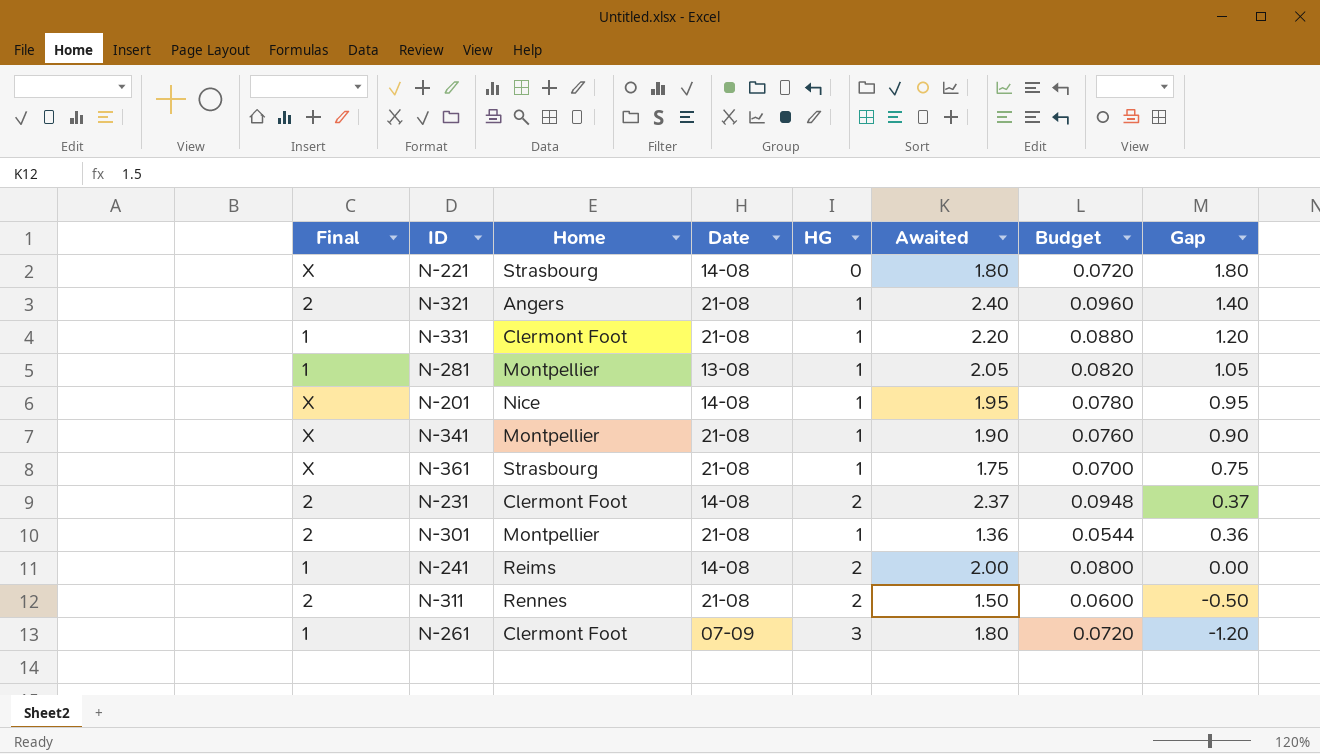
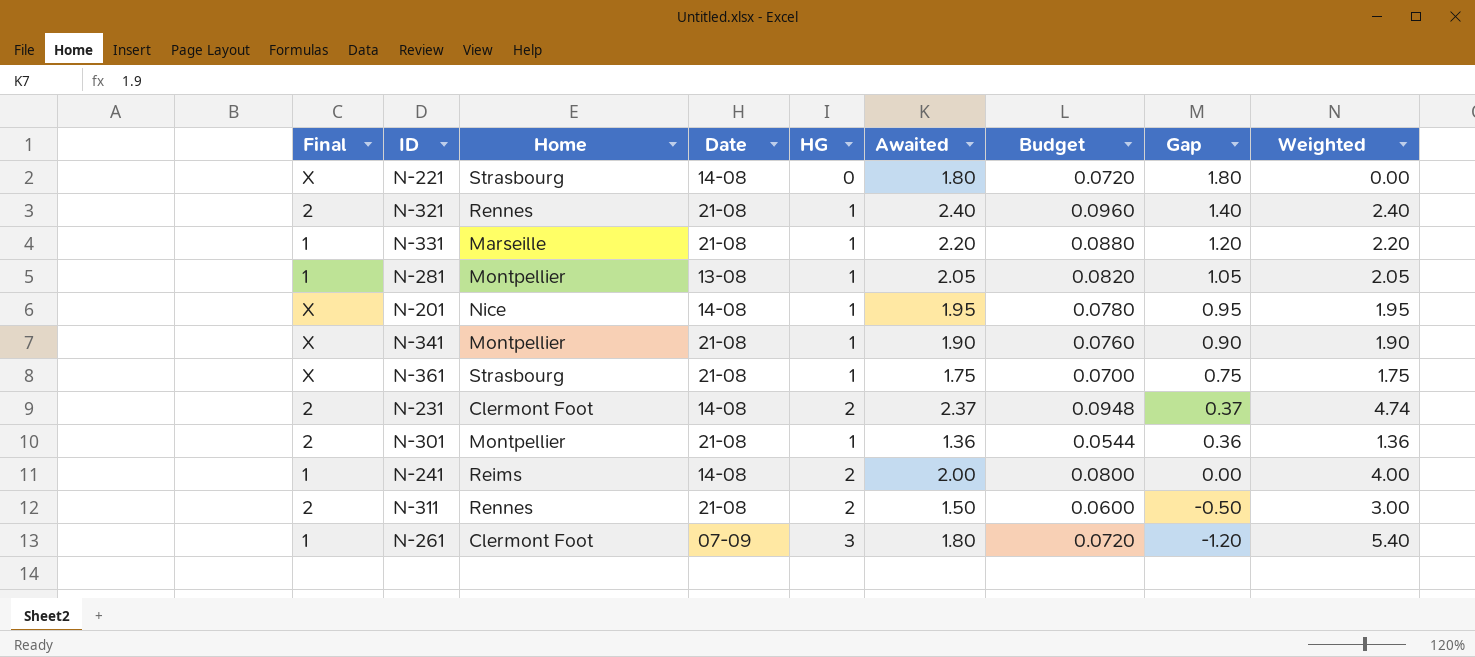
column Weighted | formula: none -> [HG] * [Awaited]
N-321 | Home: Angers -> Rennes
N-331 | Home: Clermont Foot -> Marseille

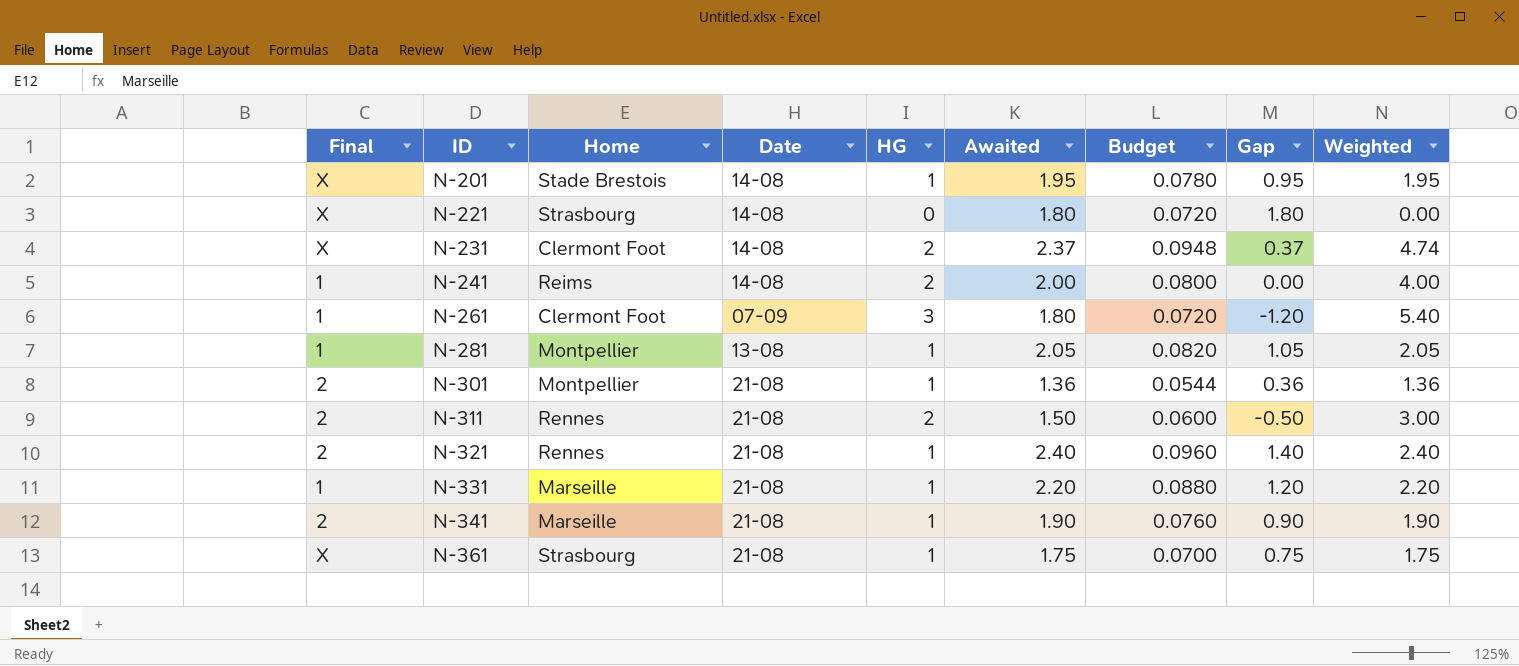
row order: Gap descending -> ID ascending
N-201 | Home: Nice -> Stade Brestois
N-231 | Final: 2 -> X
N-341 | Final: X -> 2
N-341 | Home: Montpellier -> Marseille

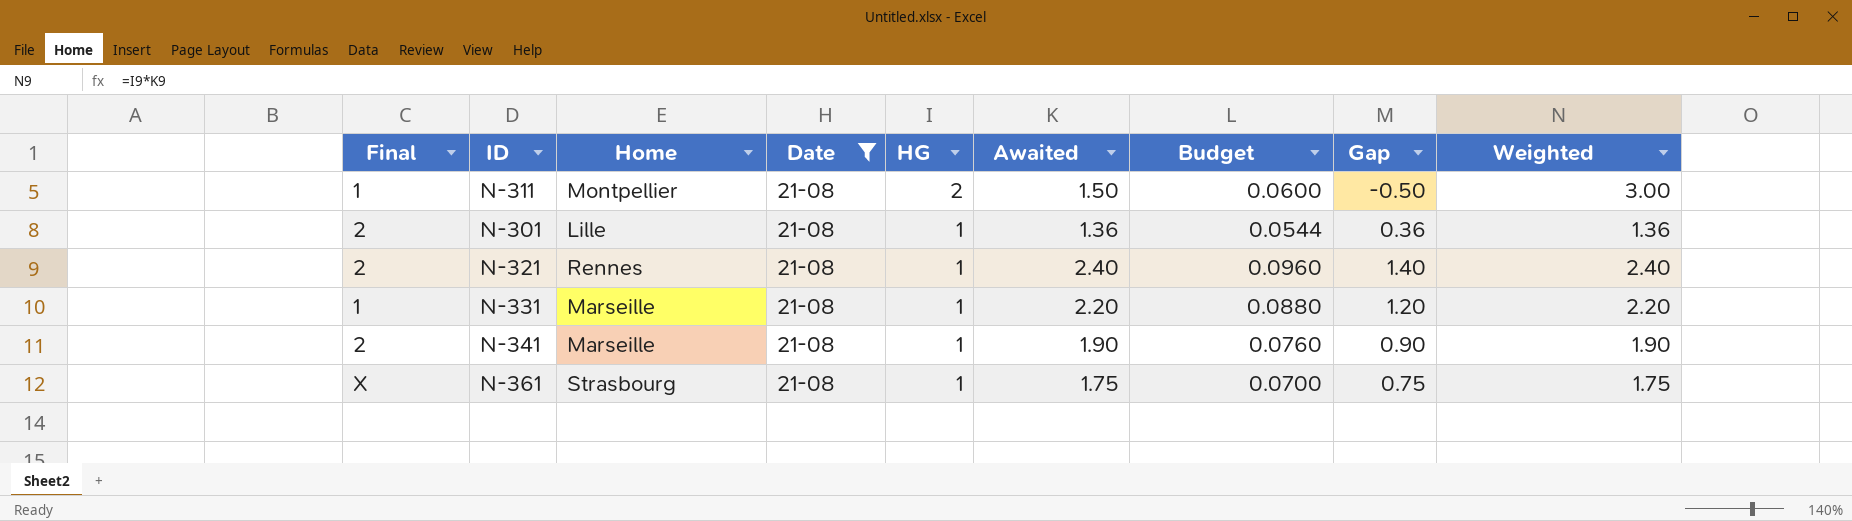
filter: none -> Date = 21-08
row order: ID ascending -> HG descending
N-311 | Final: 2 -> 1
N-311 | Home: Rennes -> Montpellier
N-301 | Home: Montpellier -> Lille

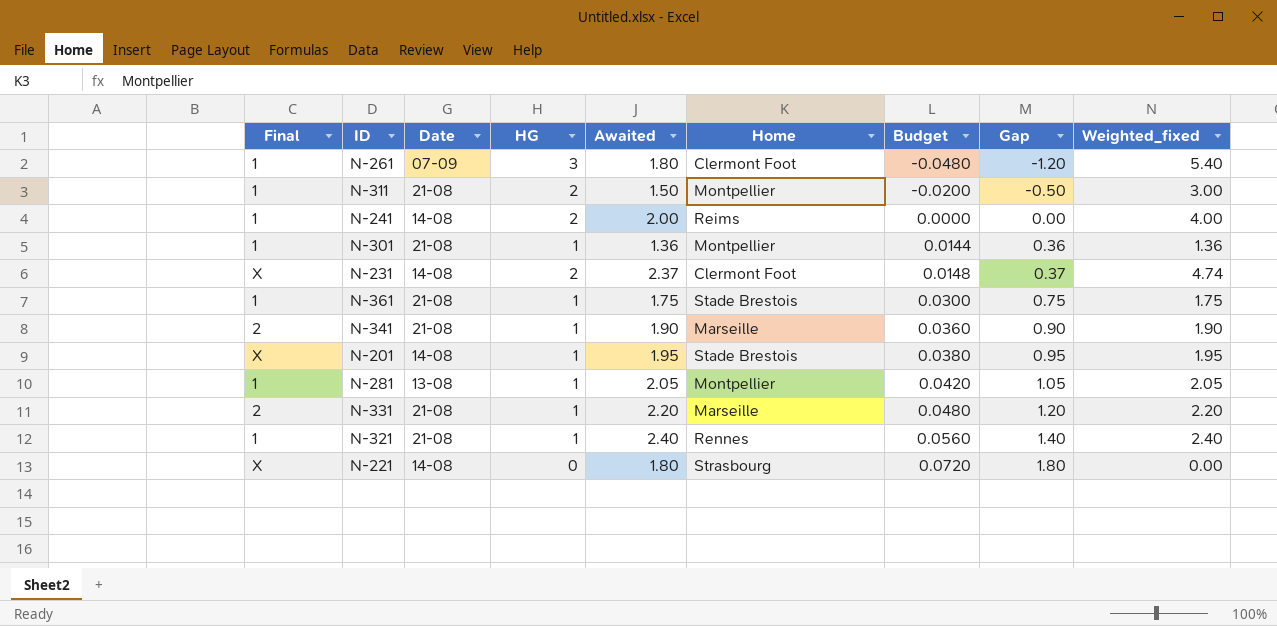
filter: Date = 21-08 -> none
row order: HG descending -> Budget ascending
column Home | position: 3 -> 6
column Budget | formula: [Awaited] * 0.04 -> [Gap] * 0.04
column name: Weighted -> Weighted_fixed
N-301 | Final: 2 -> 1
N-301 | Home: Lille -> Montpellier
N-361 | Final: X -> 1
N-361 | Home: Strasbourg -> Stade Brestois
N-331 | Final: 1 -> 2
N-321 | Final: 2 -> 1

